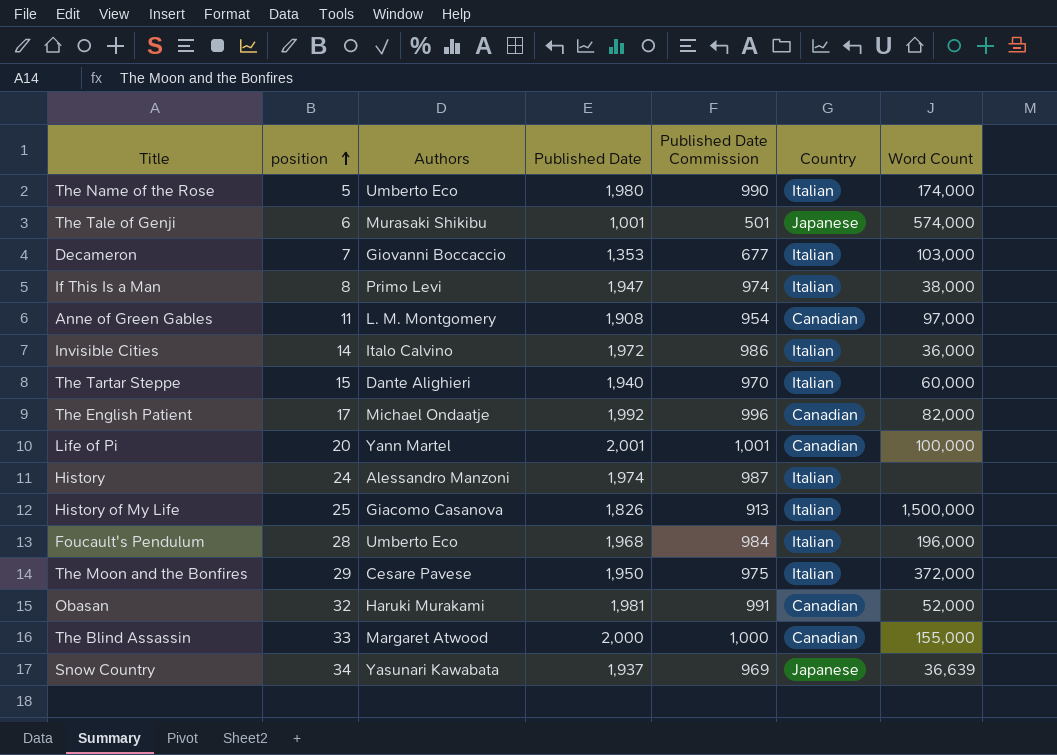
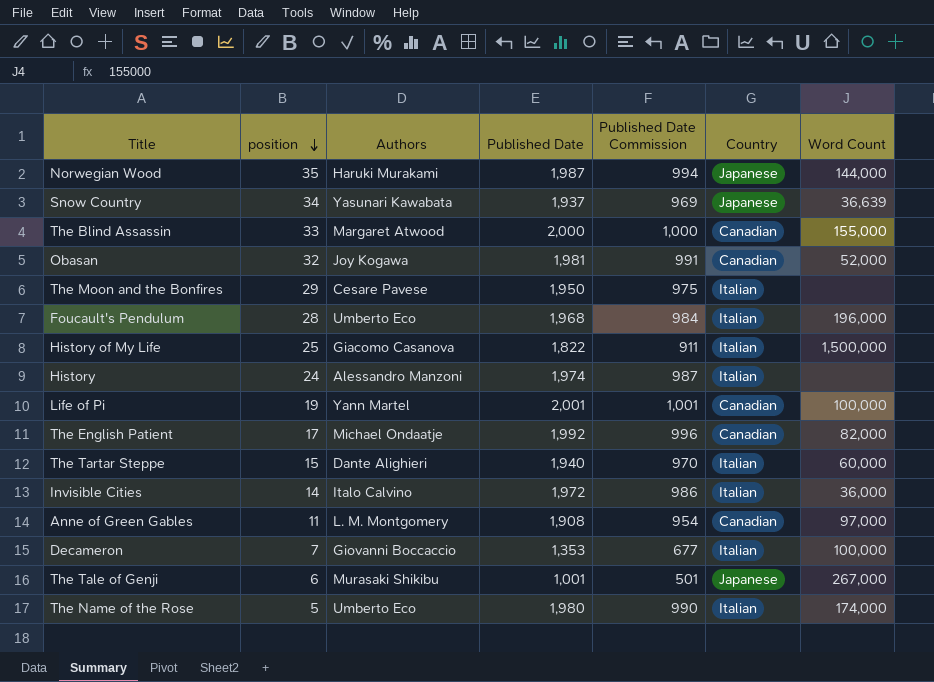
row order: position ascending -> position descending
row If This Is a Man: 8 | Primo Levi | 1,947 | 974 | Italian | 38,000 -> none
row Norwegian Wood: none -> 35 | Haruki Murakami | 1,987 | 994 | Japanese | 144,000
Obasan | Authors: Haruki Murakami -> Joy Kogawa
The Moon and the Bonfires | Word Count: 372,000 -> none
History of My Life | Published Date: 1,826 -> 1,822
History of My Life | Published Date Commission: 913 -> 911
Life of Pi | position: 20 -> 19
Decameron | Word Count: 103,000 -> 100,000
The Tale of Genji | Word Count: 574,000 -> 267,000

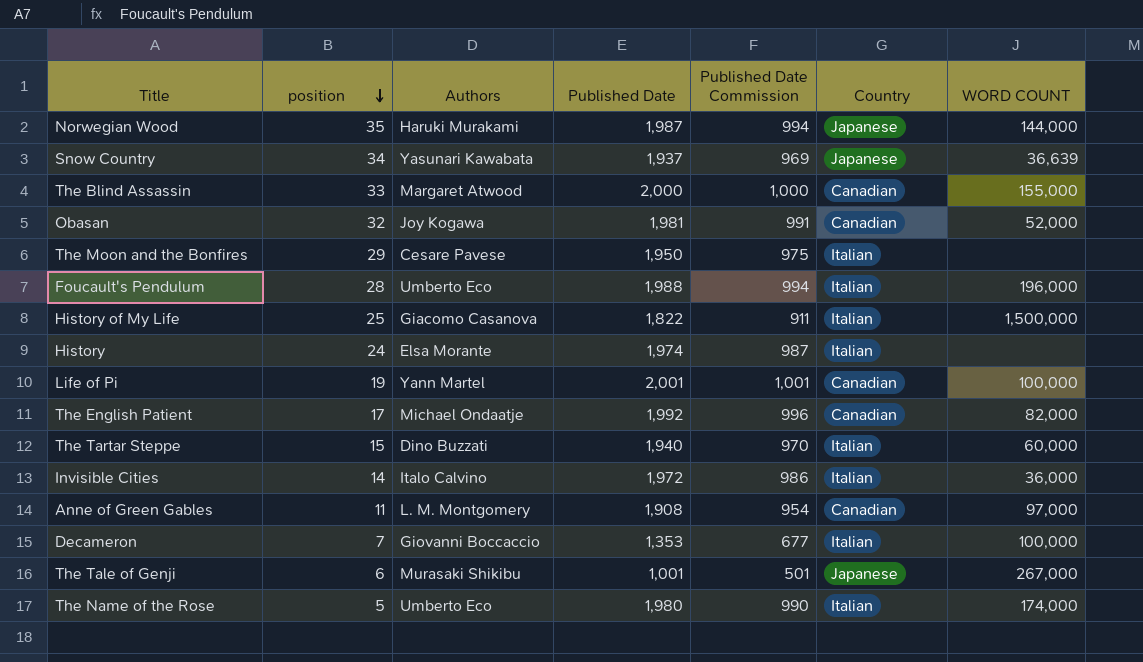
column name: Word Count -> WORD COUNT
Foucault's Pendulum | Published Date: 1,968 -> 1,988
Foucault's Pendulum | Published Date Commission: 984 -> 994
History | Authors: Alessandro Manzoni -> Elsa Morante
The Tartar Steppe | Authors: Dante Alighieri -> Dino Buzzati

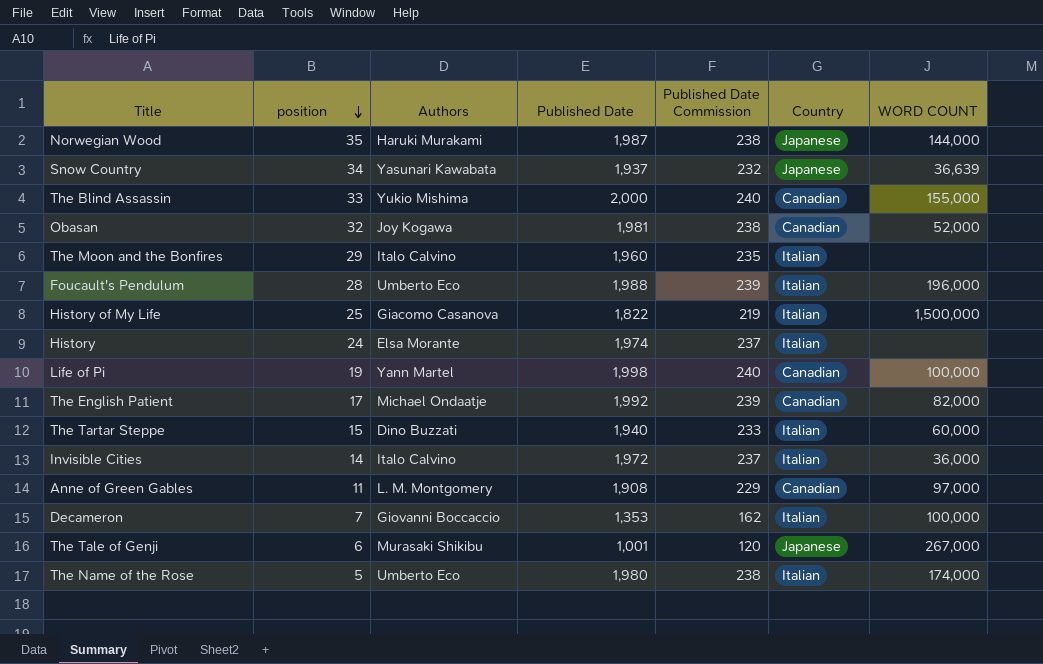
column Published Date Commission | formula: [Published Date] * 0.5 -> [Published Date] * 0.12
The Blind Assassin | Authors: Margaret Atwood -> Yukio Mishima
The Moon and the Bonfires | Authors: Cesare Pavese -> Italo Calvino
The Moon and the Bonfires | Published Date: 1,950 -> 1,960
Life of Pi | Published Date: 2,001 -> 1,998

